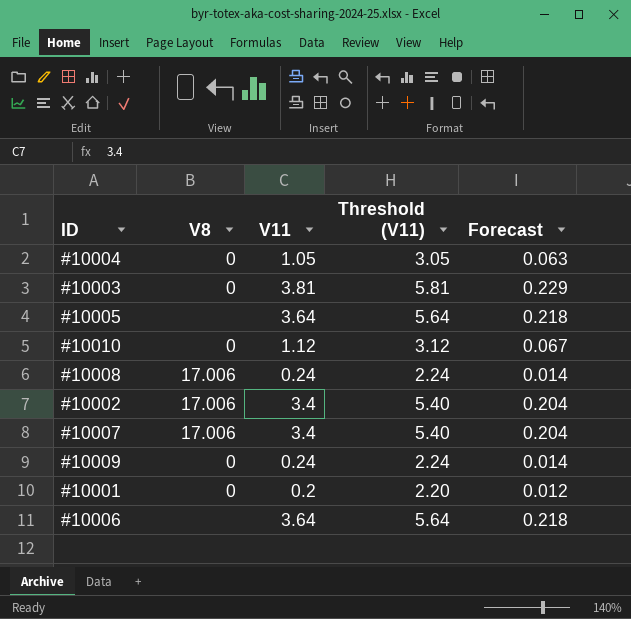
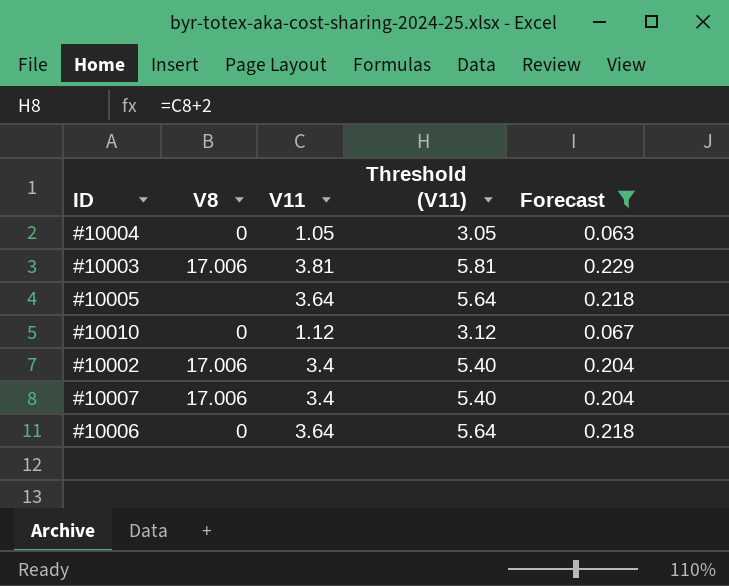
filter: none -> Forecast >= 0.063
#10003 | V8: 0 -> 17.006
#10006 | V8: none -> 0

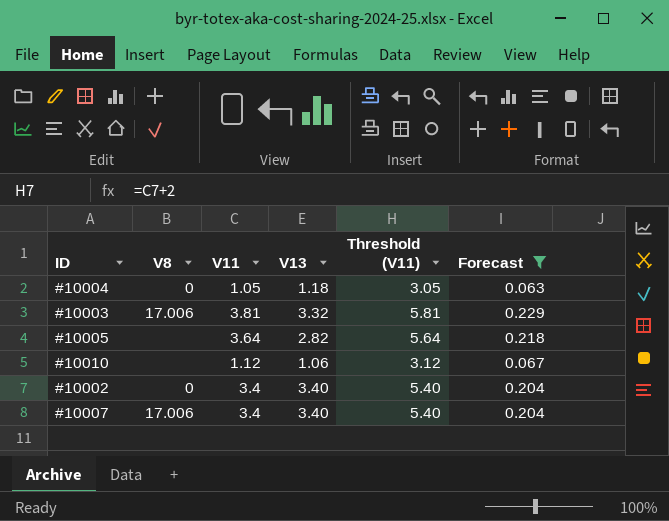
column V13 | position: none -> 4
row #10006: 0 | 3.64 | 5.64 | 0.218 -> none
#10010 | V8: 0 -> none
#10002 | V8: 17.006 -> 0

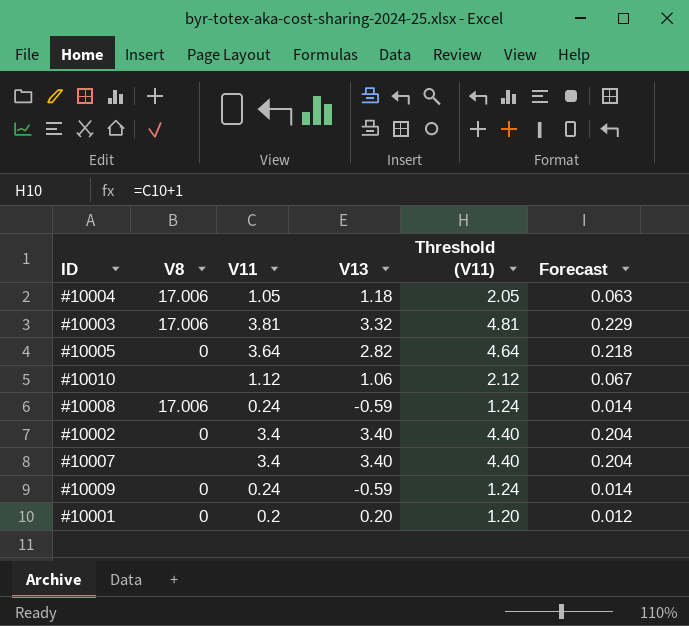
filter: Forecast >= 0.063 -> none
column Threshold (V11) | formula: [V11] + 2 -> [V11] + 1
#10004 | V8: 0 -> 17.006
#10005 | V8: none -> 0
#10007 | V8: 17.006 -> none

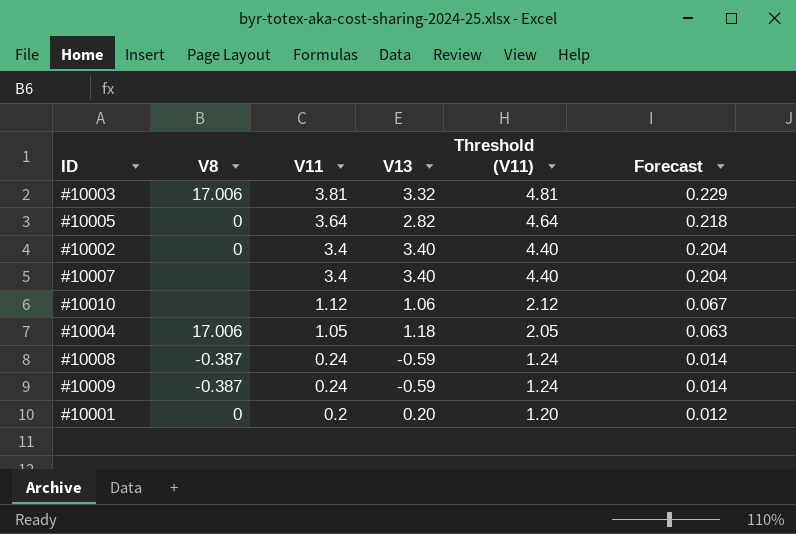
row order: none -> V11 descending
#10008 | V8: 17.006 -> -0.387
#10009 | V8: 0 -> -0.387

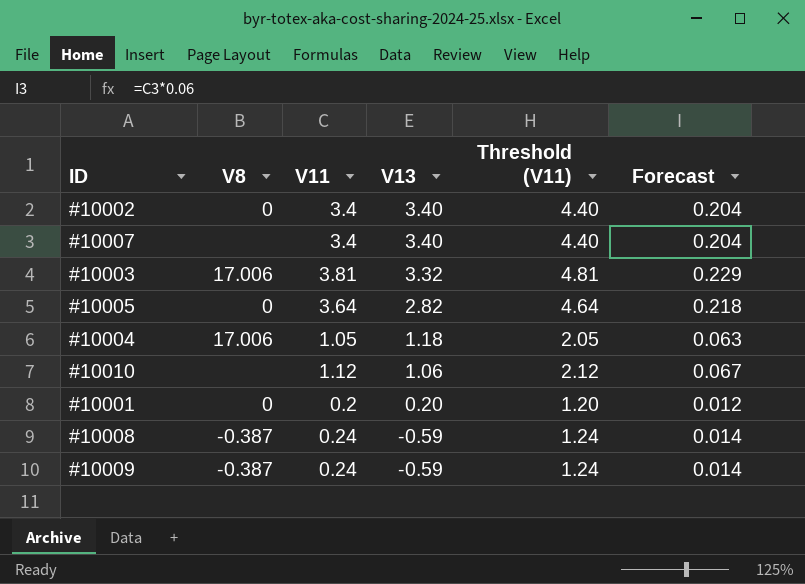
row order: V11 descending -> V13 descending

